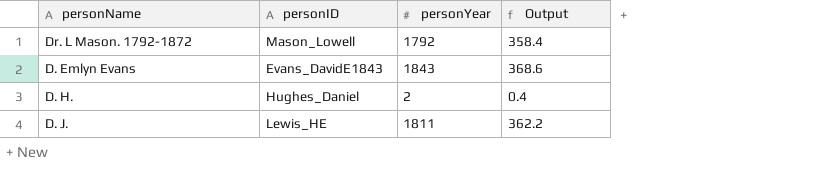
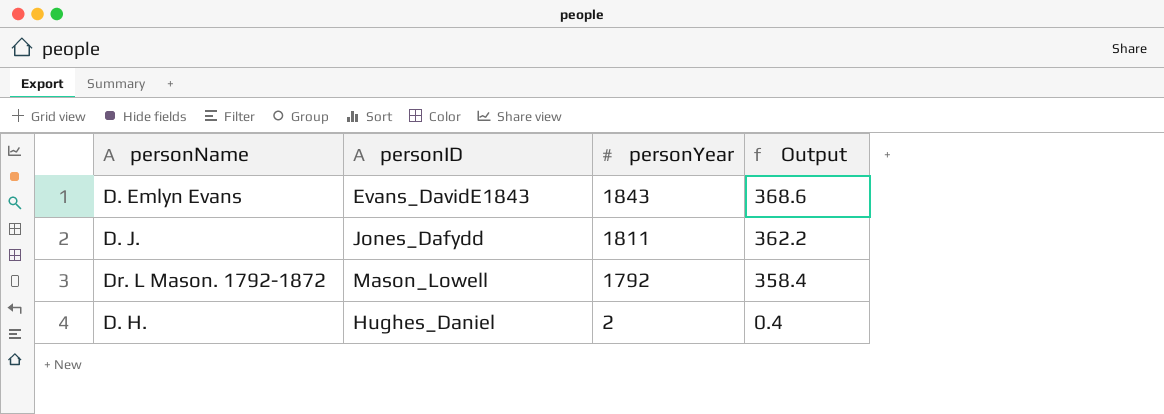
row order: none -> personYear descending
D. J. | personID: Lewis_HE -> Jones_Dafydd

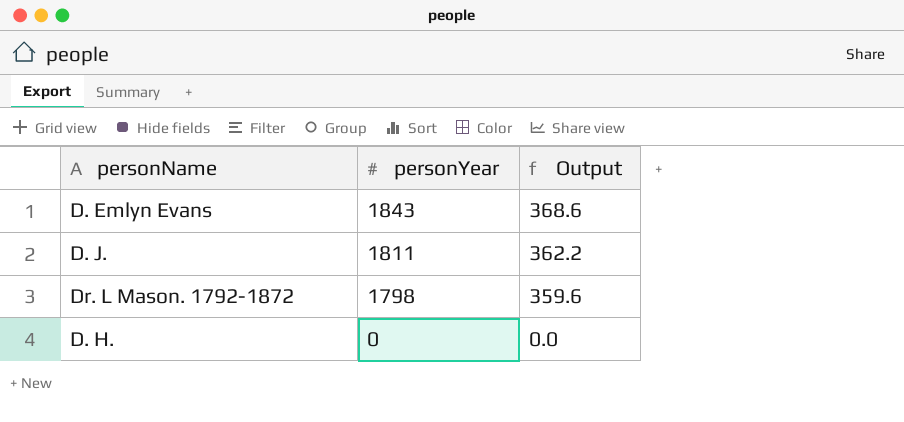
column personID | position: 2 -> none
Dr. L Mason. 1792-1872 | personYear: 1792 -> 1798
Dr. L Mason. 1792-1872 | Output: 358.4 -> 359.6
D. H. | personYear: 2 -> 0
D. H. | Output: 0.4 -> 0.0

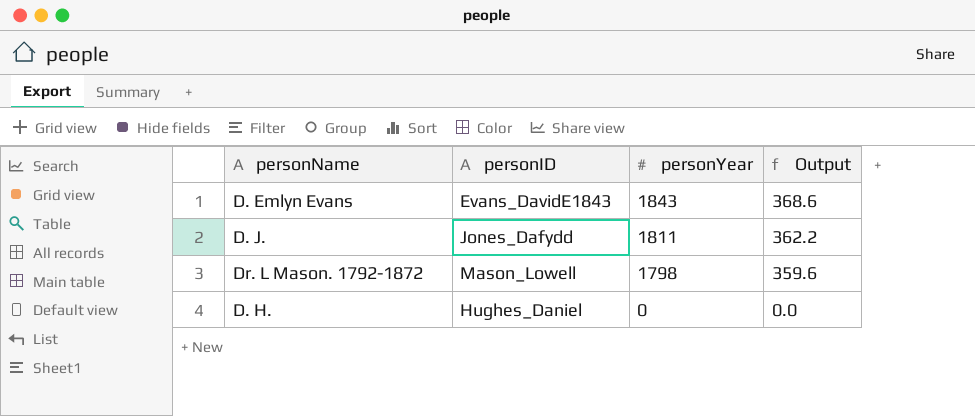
column personID | position: none -> 2

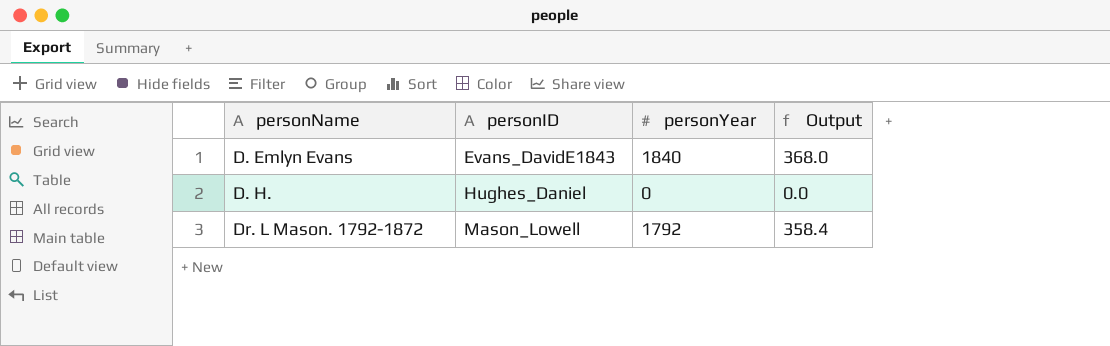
row order: personYear descending -> personName ascending
row D. J.: Jones_Dafydd | 1811 | 362.2 -> none
D. Emlyn Evans | personYear: 1843 -> 1840
D. Emlyn Evans | Output: 368.6 -> 368.0
Dr. L Mason. 1792-1872 | personYear: 1798 -> 1792
Dr. L Mason. 1792-1872 | Output: 359.6 -> 358.4

